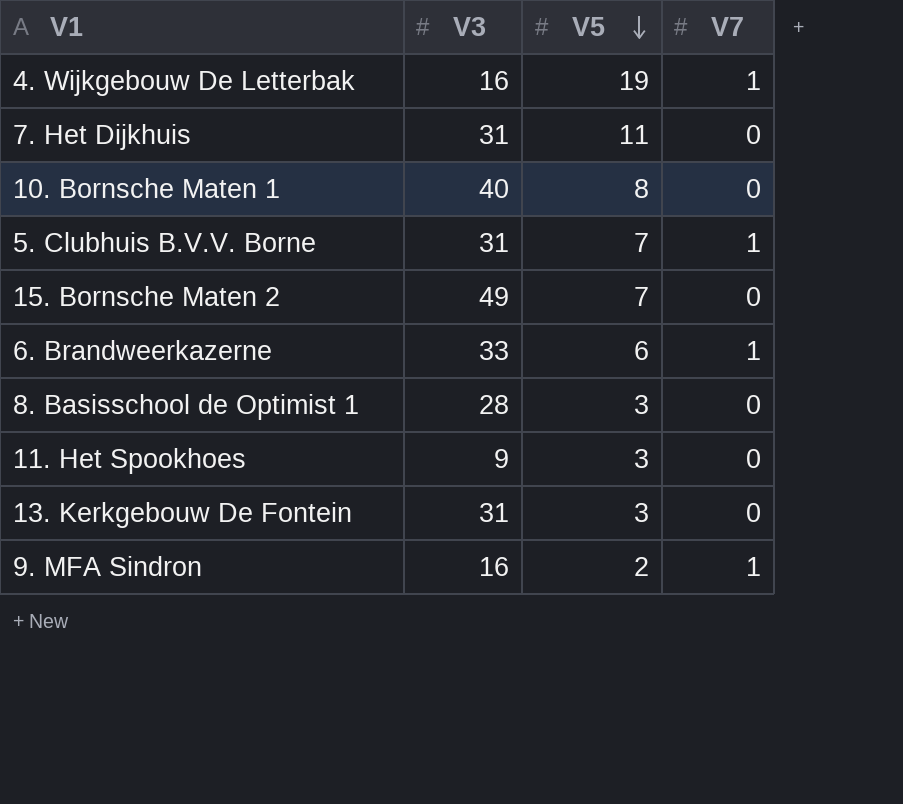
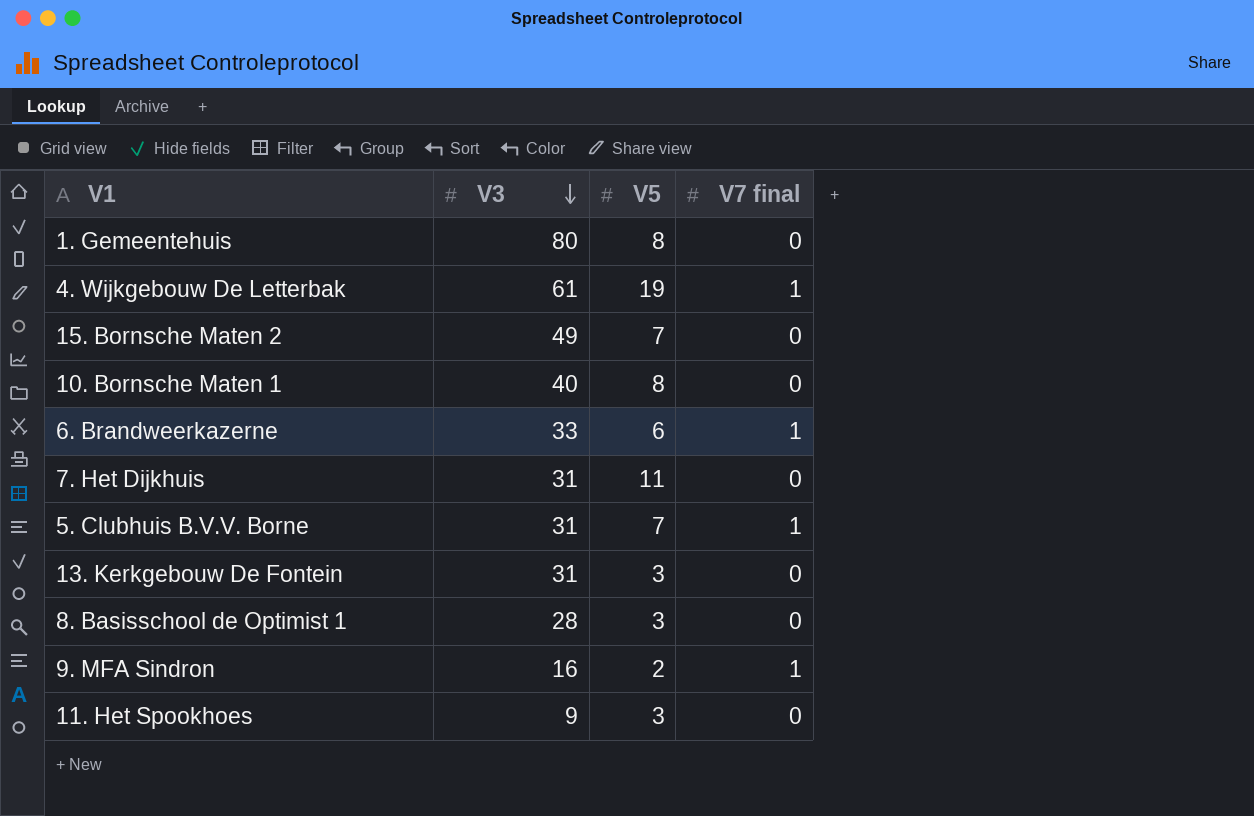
row order: V5 descending -> V3 descending
column name: V7 -> V7 final
row 1. Gemeentehuis: none -> 80 | 8 | 0
4. Wijkgebouw De Letterbak | V3: 16 -> 61

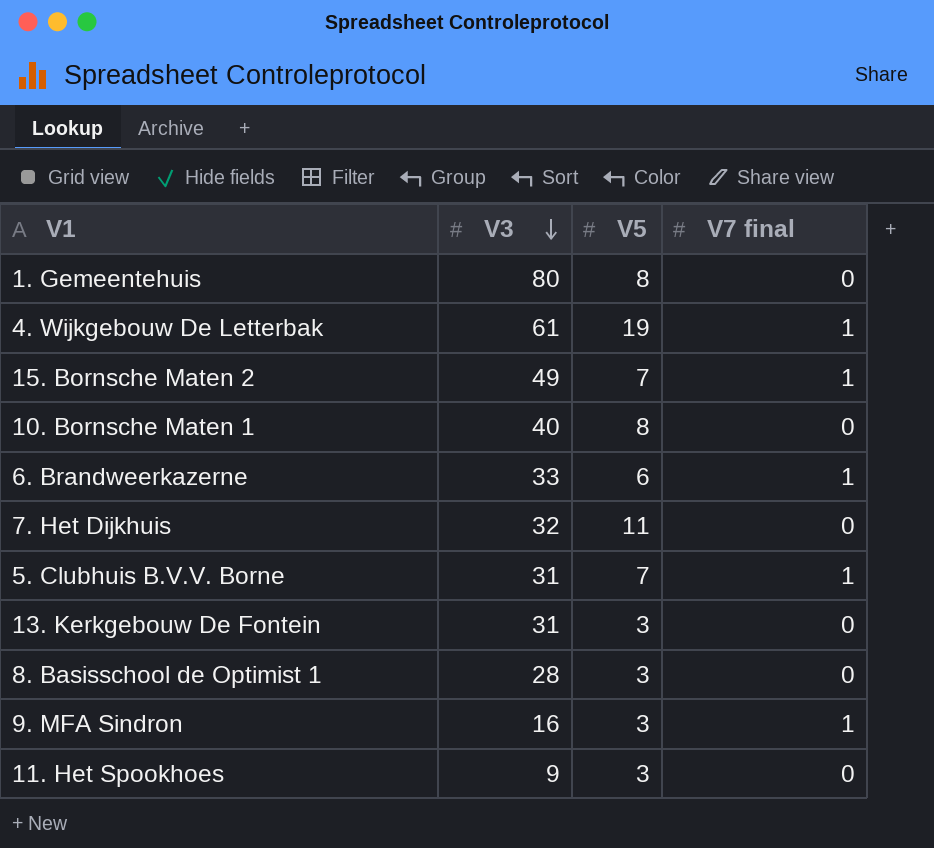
15. Bornsche Maten 2 | V7 final: 0 -> 1
7. Het Dijkhuis | V3: 31 -> 32
9. MFA Sindron | V5: 2 -> 3

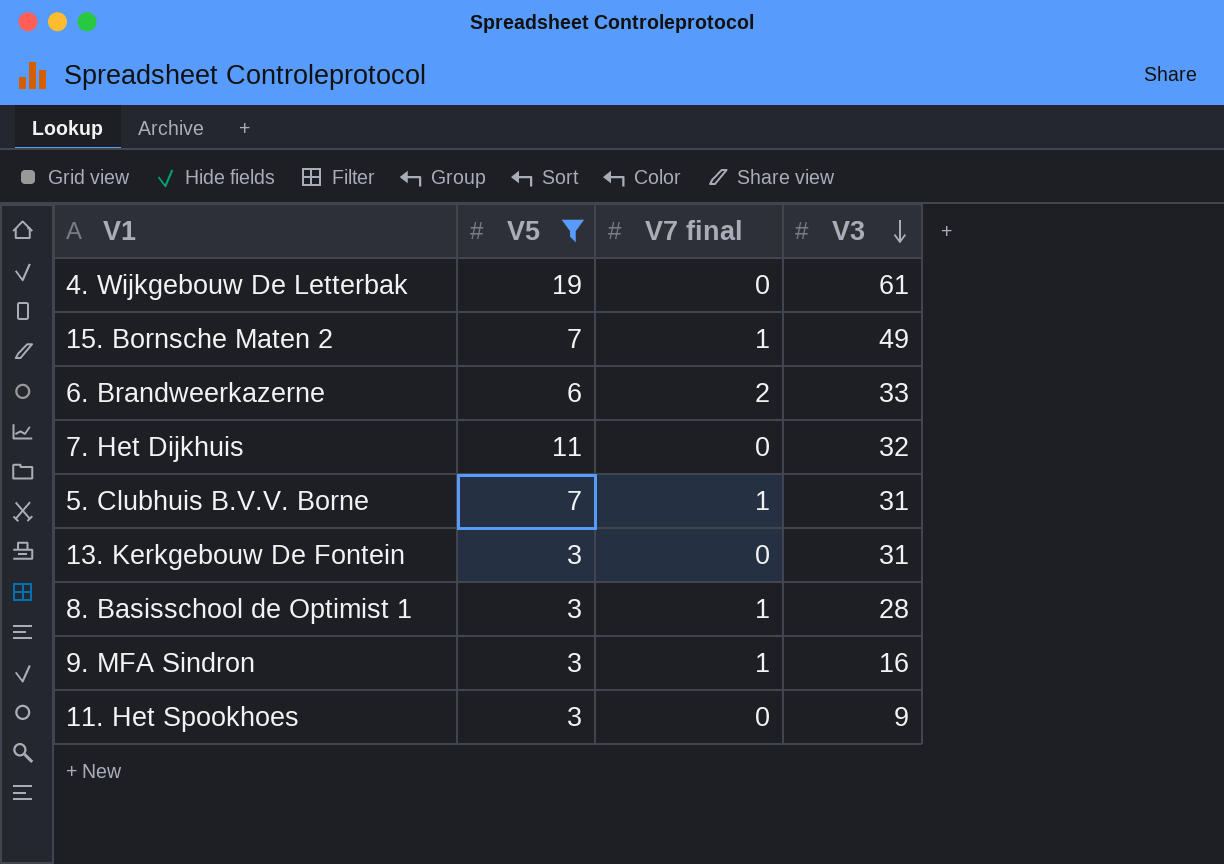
filter: none -> V5 != 8
column V3 | position: 2 -> 4
4. Wijkgebouw De Letterbak | V7 final: 1 -> 0
6. Brandweerkazerne | V7 final: 1 -> 2
8. Basisschool de Optimist 1 | V7 final: 0 -> 1

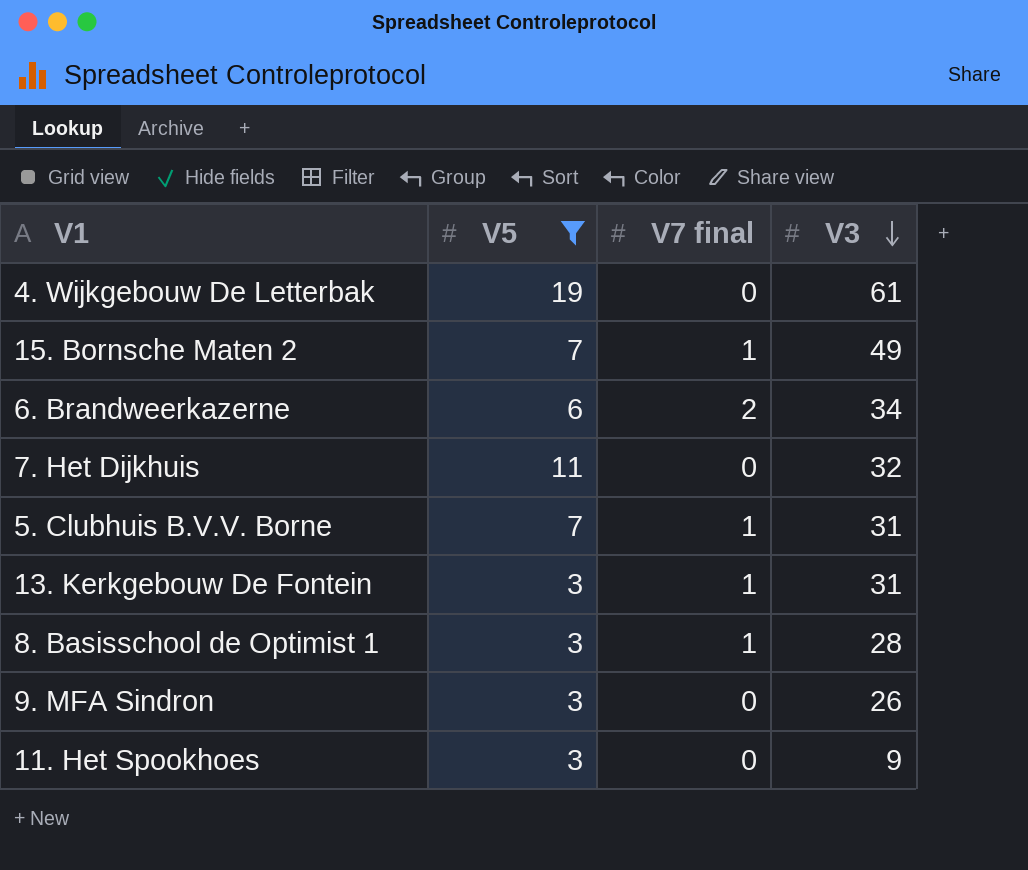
6. Brandweerkazerne | V3: 33 -> 34
13. Kerkgebouw De Fontein | V7 final: 0 -> 1
9. MFA Sindron | V7 final: 1 -> 0
9. MFA Sindron | V3: 16 -> 26

